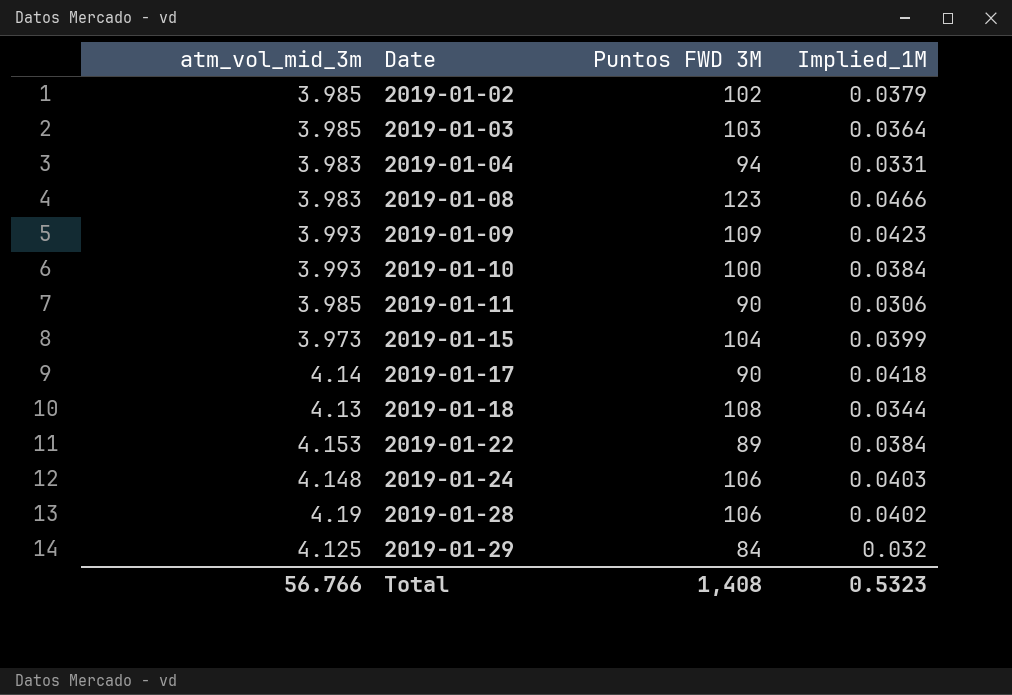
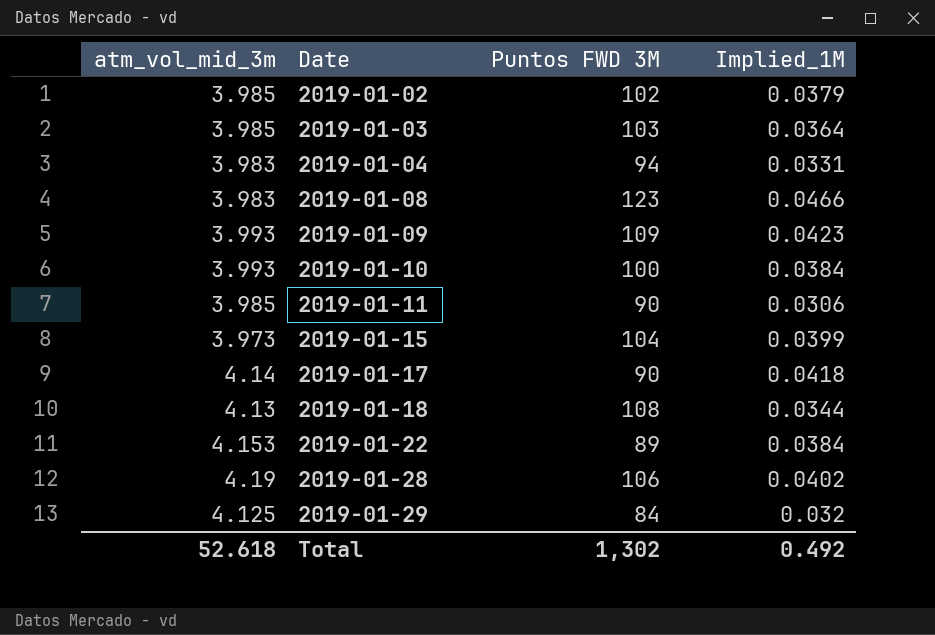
row 2019-01-24: 4.148 | 106 | 0.0403 -> none
Total | atm_vol_mid_3m: 56.766 -> 52.618
Total | Puntos FWD 3M: 1,408 -> 1,302
Total | Implied_1M: 0.5323 -> 0.492

